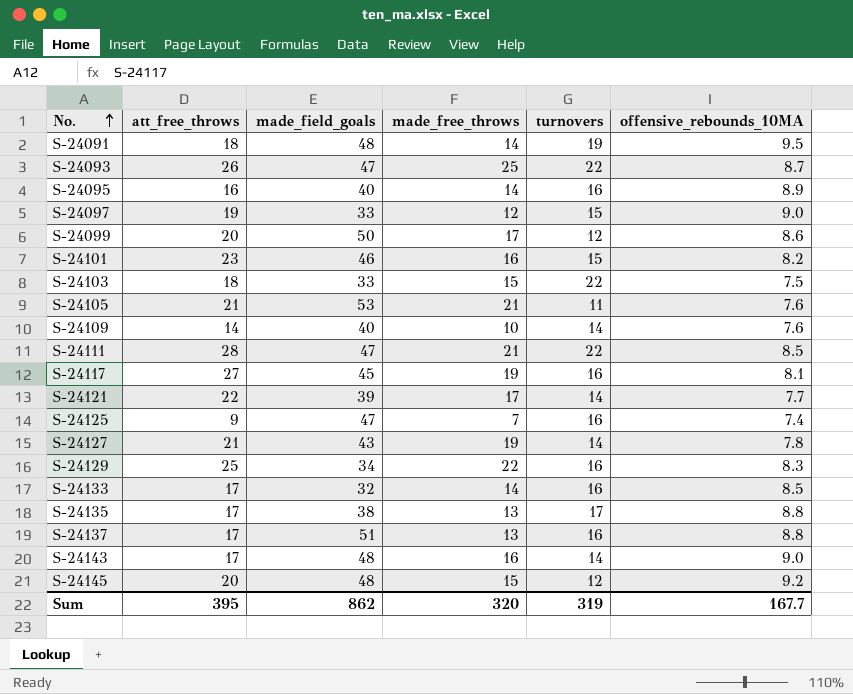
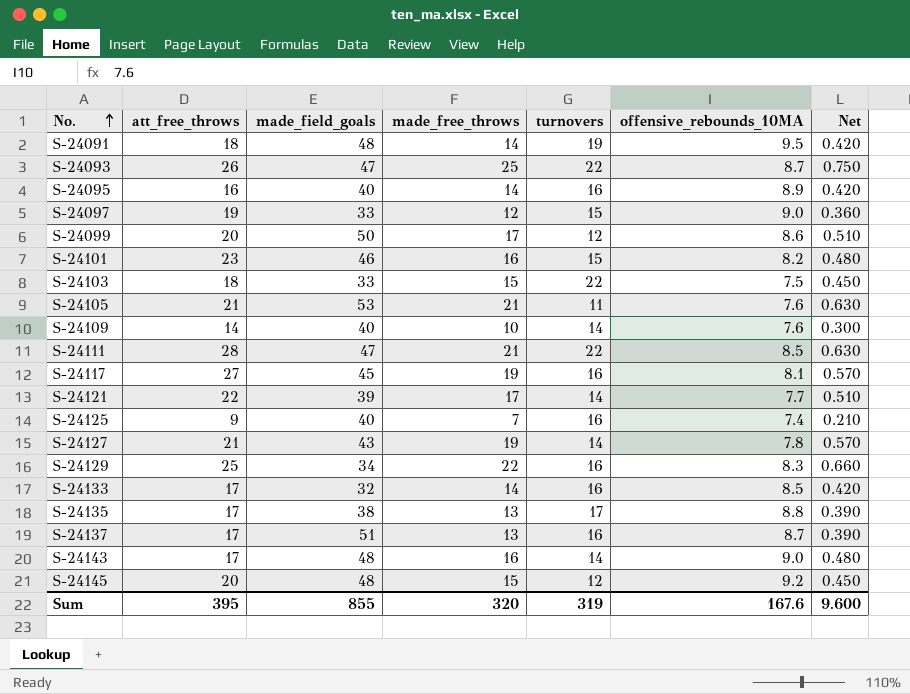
column Net | formula: none -> [made_free_throws] * 0.03
S-24125 | made_field_goals: 47 -> 40
S-24137 | offensive_rebounds_10MA: 8.8 -> 8.7
Sum | made_field_goals: 862 -> 855
Sum | offensive_rebounds_10MA: 167.7 -> 167.6

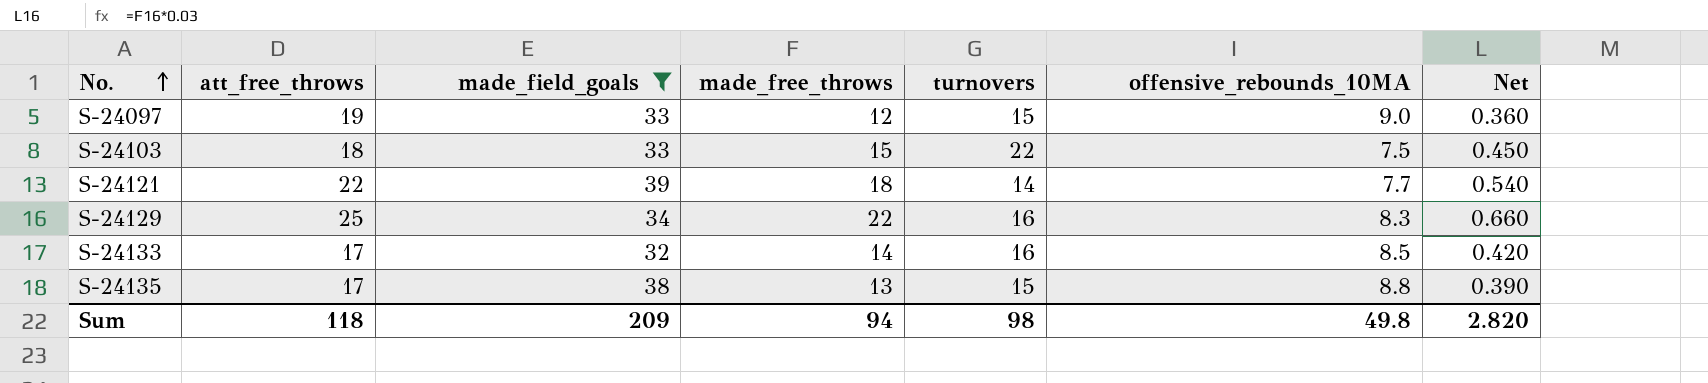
filter: none -> made_field_goals <= 39
S-24121 | made_free_throws: 17 -> 18
S-24121 | Net: 0.510 -> 0.540
S-24135 | turnovers: 17 -> 15
Sum | att_free_throws: 395 -> 118
Sum | made_field_goals: 855 -> 209
Sum | made_free_throws: 320 -> 94
Sum | turnovers: 319 -> 98
Sum | offensive_rebounds_10MA: 167.6 -> 49.8
Sum | Net: 9.600 -> 2.820

